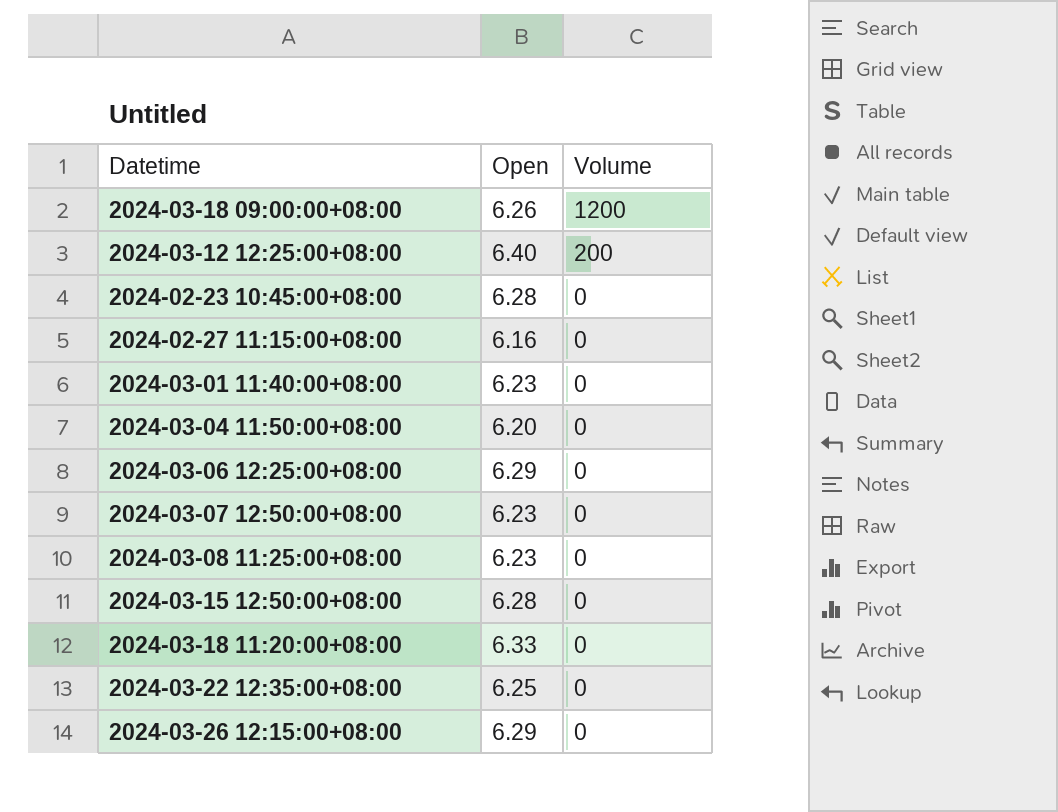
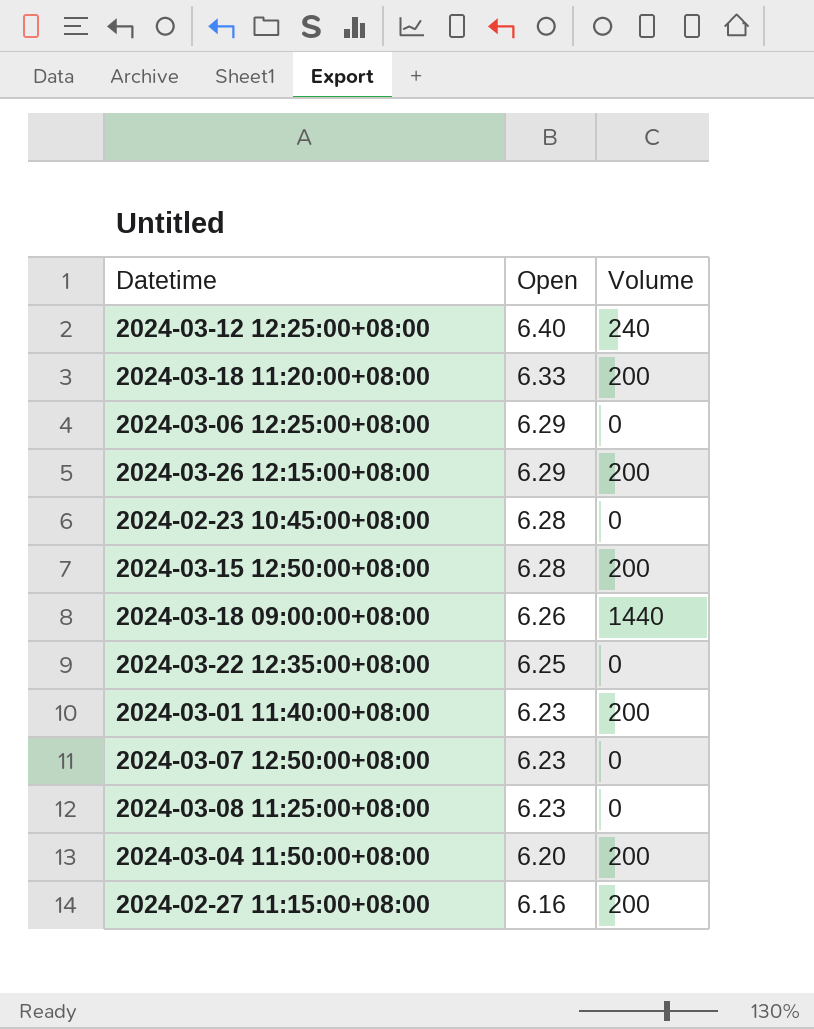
row order: Volume descending -> Open descending
2024-03-12 12:25:00+08:00 | Volume: 200 -> 240
2024-03-18 11:20:00+08:00 | Volume: 0 -> 200
2024-03-26 12:15:00+08:00 | Volume: 0 -> 200
2024-03-15 12:50:00+08:00 | Volume: 0 -> 200
2024-03-18 09:00:00+08:00 | Volume: 1200 -> 1440
2024-03-01 11:40:00+08:00 | Volume: 0 -> 200
2024-03-04 11:50:00+08:00 | Volume: 0 -> 200
2024-02-27 11:15:00+08:00 | Volume: 0 -> 200

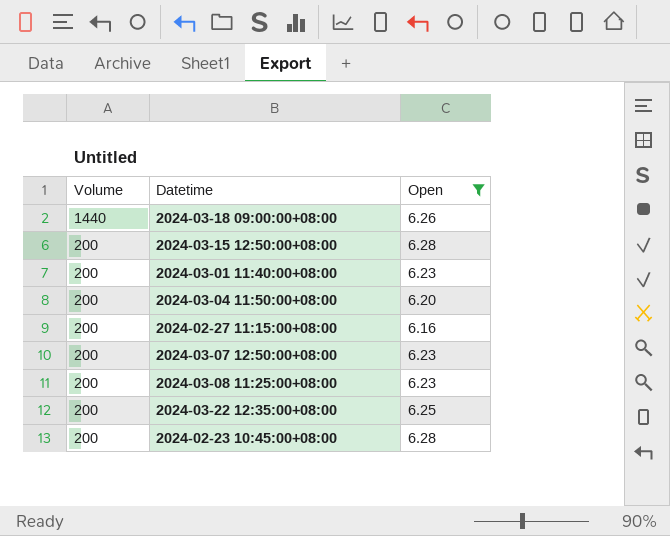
filter: none -> Open <= 6.28
row order: Open descending -> Volume descending
column Volume | position: 3 -> 1
2024-03-07 12:50:00+08:00 | Volume: 0 -> 200
2024-03-08 11:25:00+08:00 | Volume: 0 -> 200
2024-03-22 12:35:00+08:00 | Volume: 0 -> 200
2024-02-23 10:45:00+08:00 | Volume: 0 -> 200

